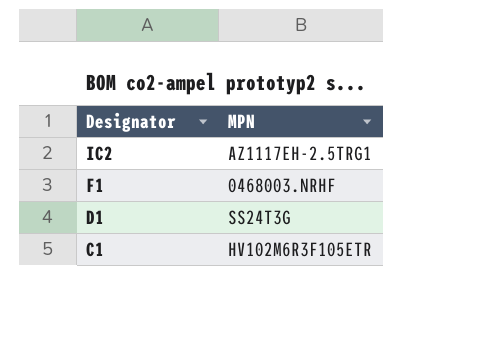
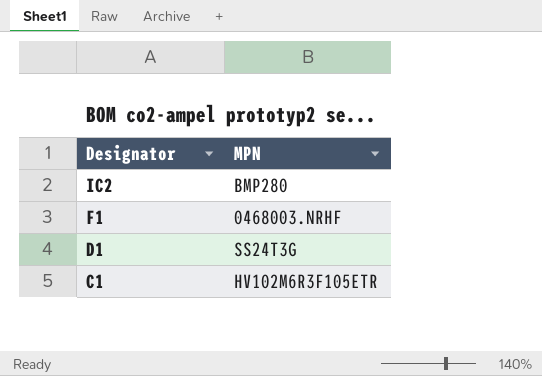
IC2 | MPN: AZ1117EH-2.5TRG1 -> BMP280

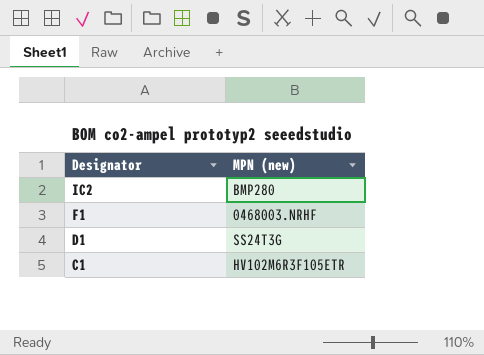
column name: MPN -> MPN (new)

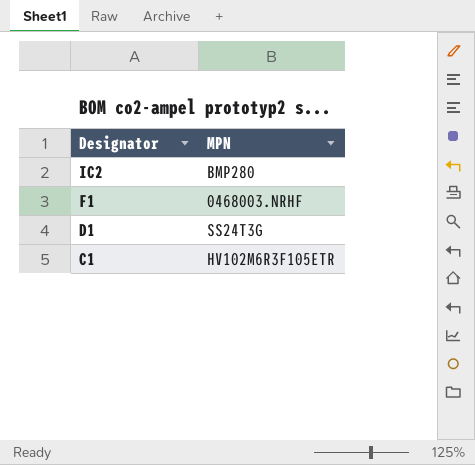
column name: MPN (new) -> MPN

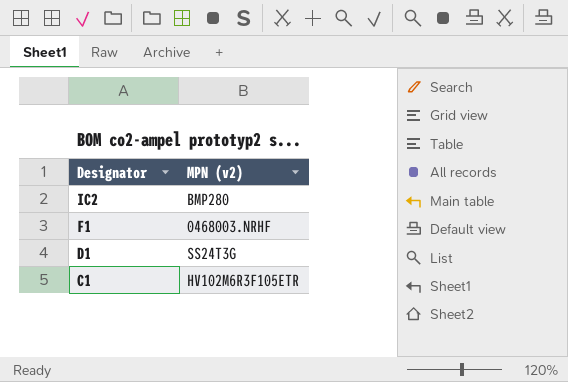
column name: MPN -> MPN (v2)

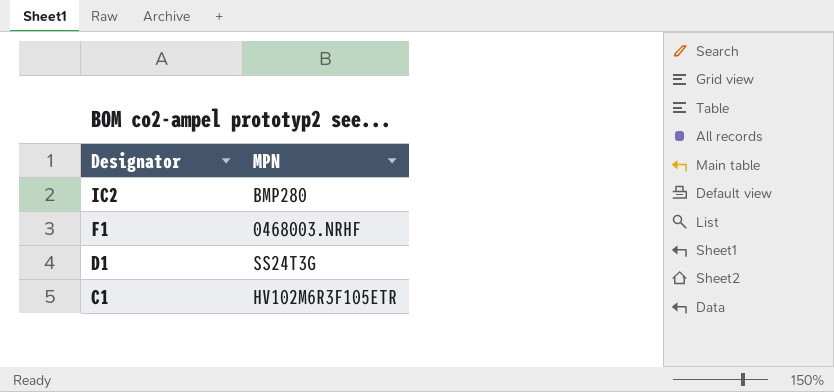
column name: MPN (v2) -> MPN

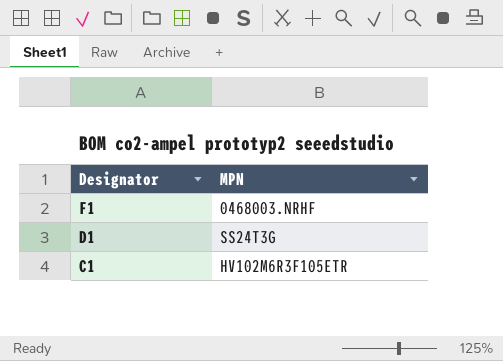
row IC2: BMP280 -> none

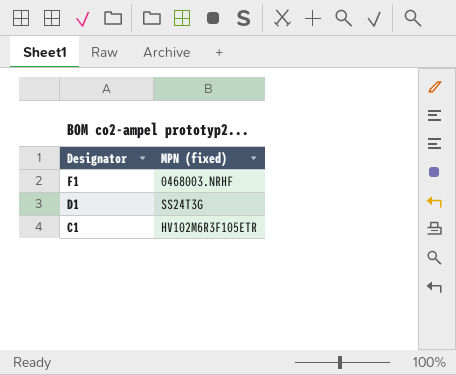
column name: MPN -> MPN (fixed)

